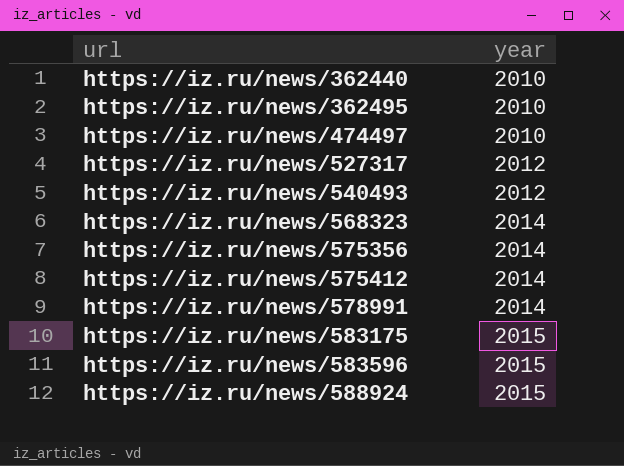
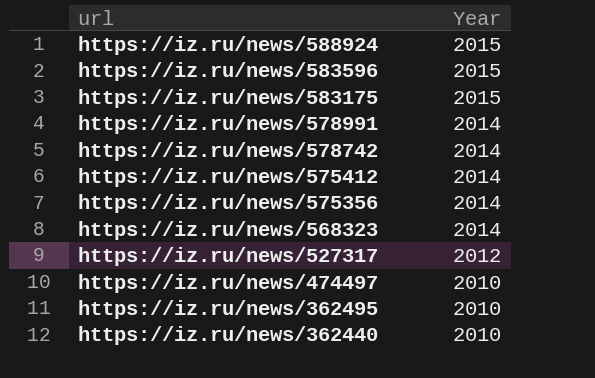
row order: url ascending -> url descending
column name: year -> Year
row https://iz.ru/news/540493: 2012 -> none
row https://iz.ru/news/578742: none -> 2014

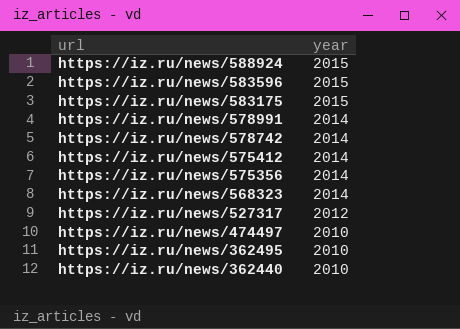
column name: Year -> year

